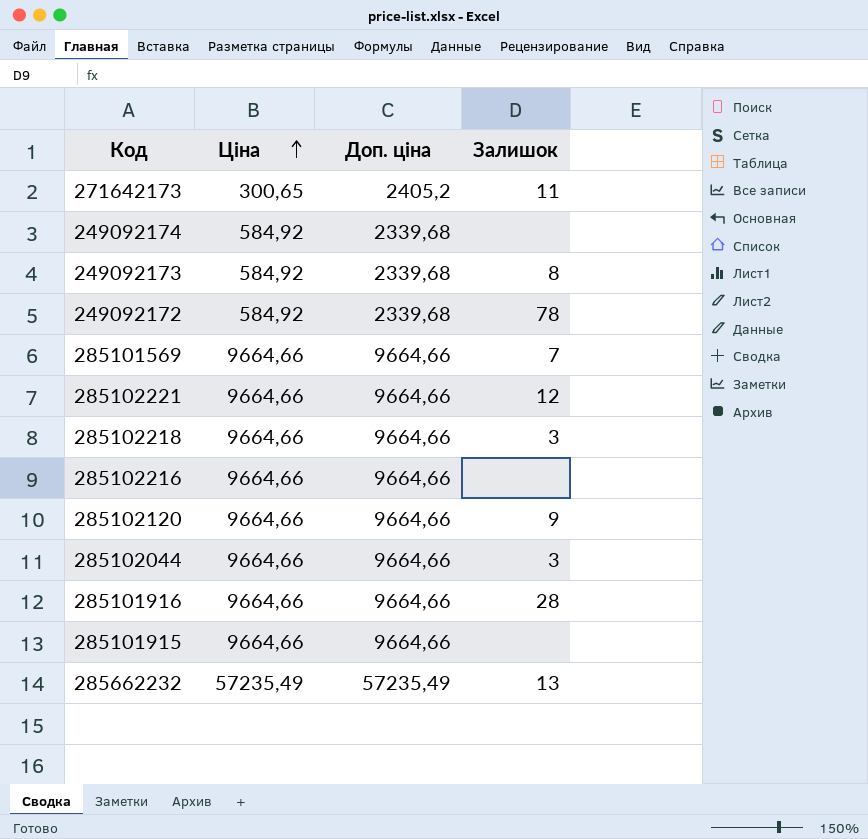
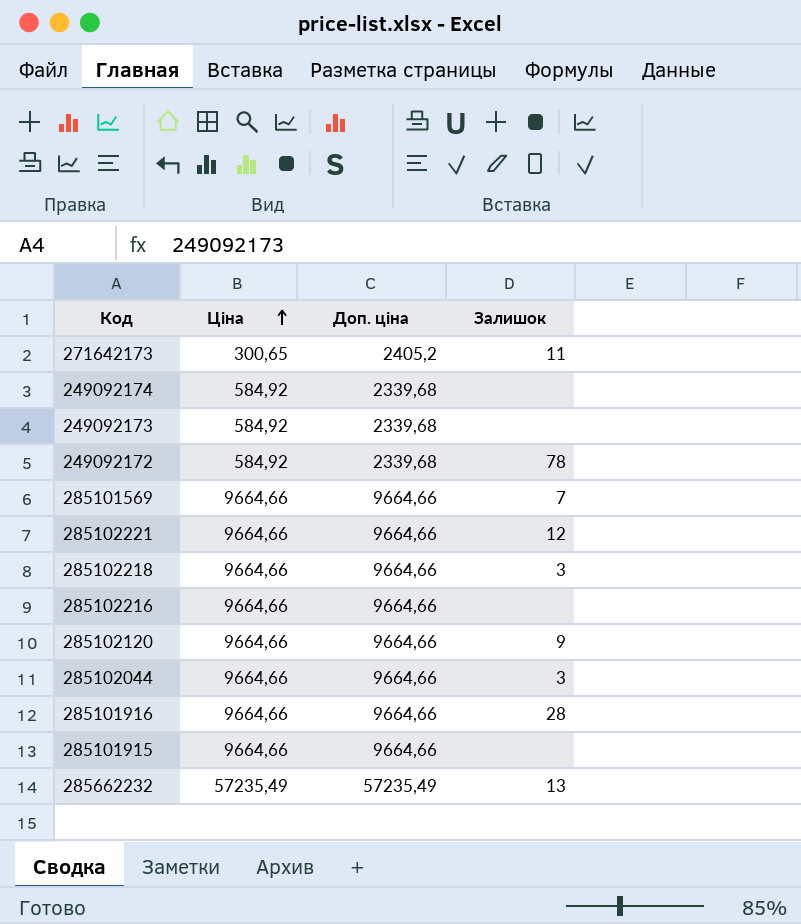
249092173 | Залишок: 8 -> none

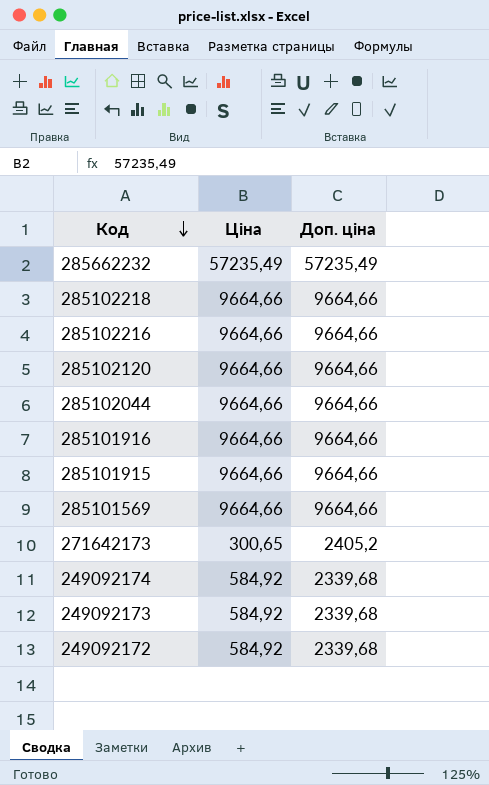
row order: Ціна ascending -> Код descending
column Залишок | position: 4 -> none
row 285102221: 9664,66 | 9664,66 | 12 -> none

